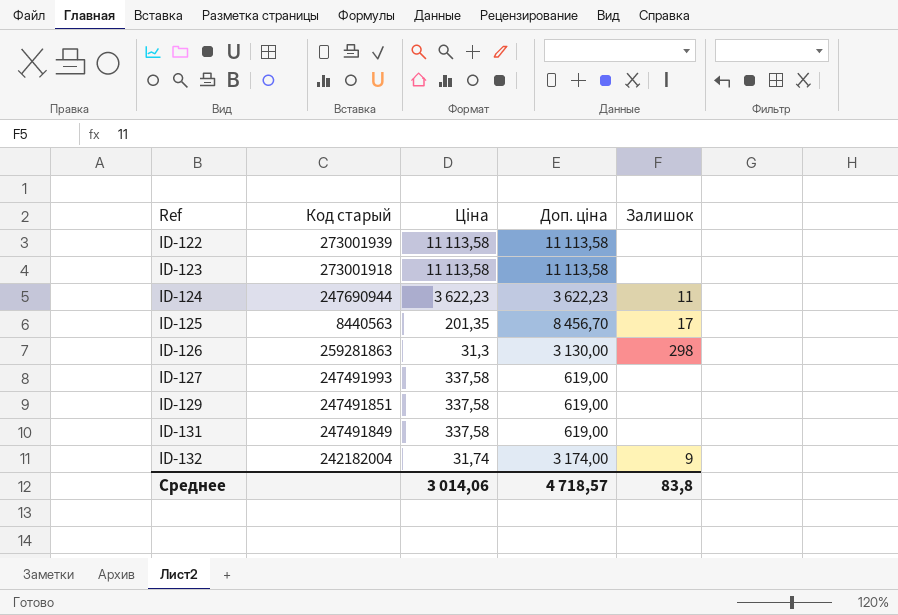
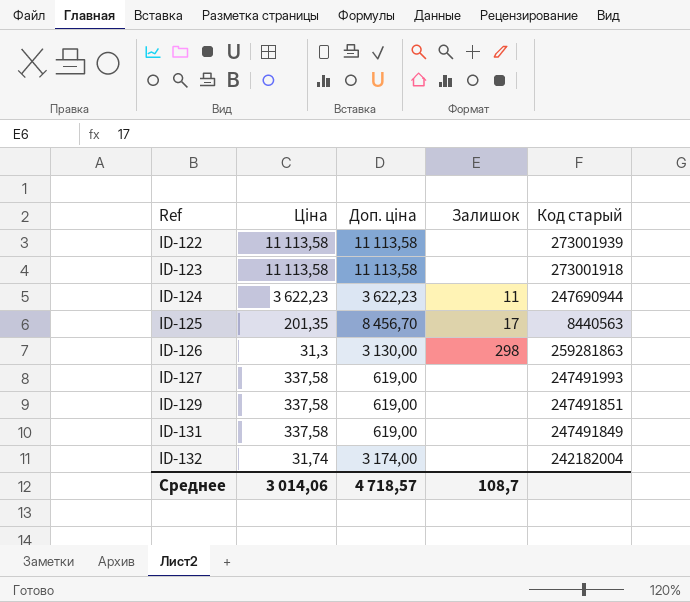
column Код старый | position: 2 -> 5
ID-132 | Залишок: 9 -> none
Среднее | Залишок: 83,8 -> 108,7

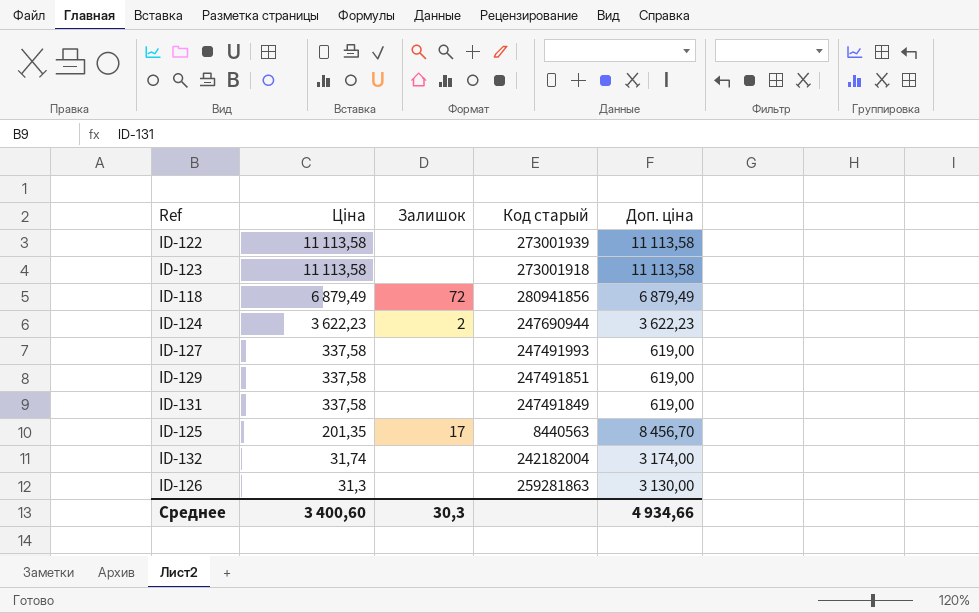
row order: Ref ascending -> Ціна descending
column Доп. ціна | position: 3 -> 5
row ID-118: none -> 6 879,49 | 72 | 280941856 | 6 879,49
ID-124 | Залишок: 11 -> 2
ID-126 | Залишок: 298 -> none
Среднее | Ціна: 3 014,06 -> 3 400,60
Среднее | Залишок: 108,7 -> 30,3
Среднее | Доп. ціна: 4 718,57 -> 4 934,66

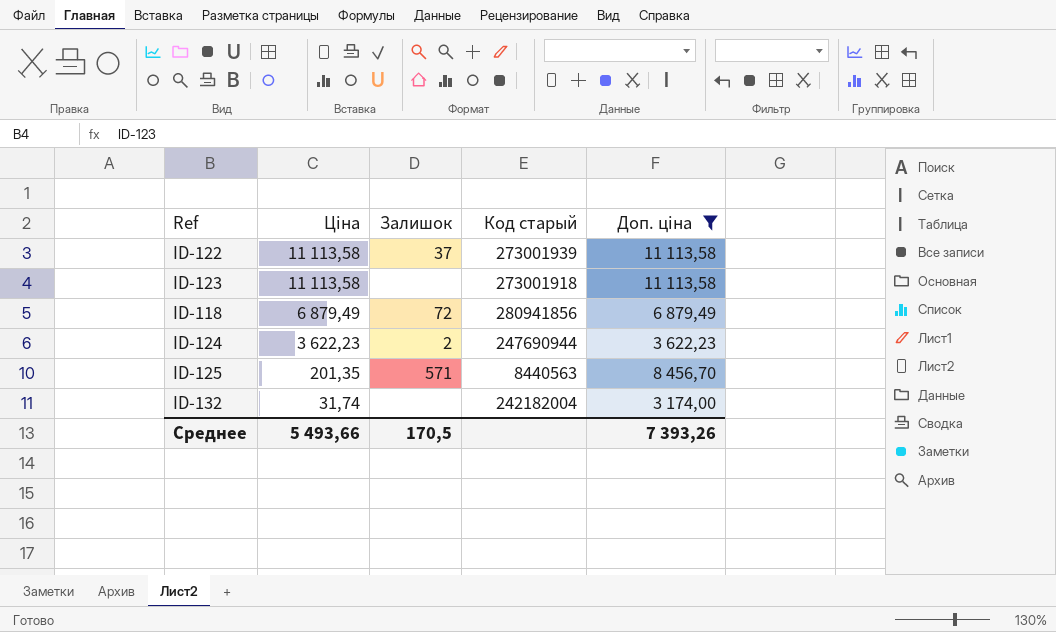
filter: none -> Доп. ціна >= 3 174,00
ID-122 | Залишок: none -> 37
ID-125 | Залишок: 17 -> 571
Среднее | Ціна: 3 400,60 -> 5 493,66
Среднее | Залишок: 30,3 -> 170,5
Среднее | Доп. ціна: 4 934,66 -> 7 393,26

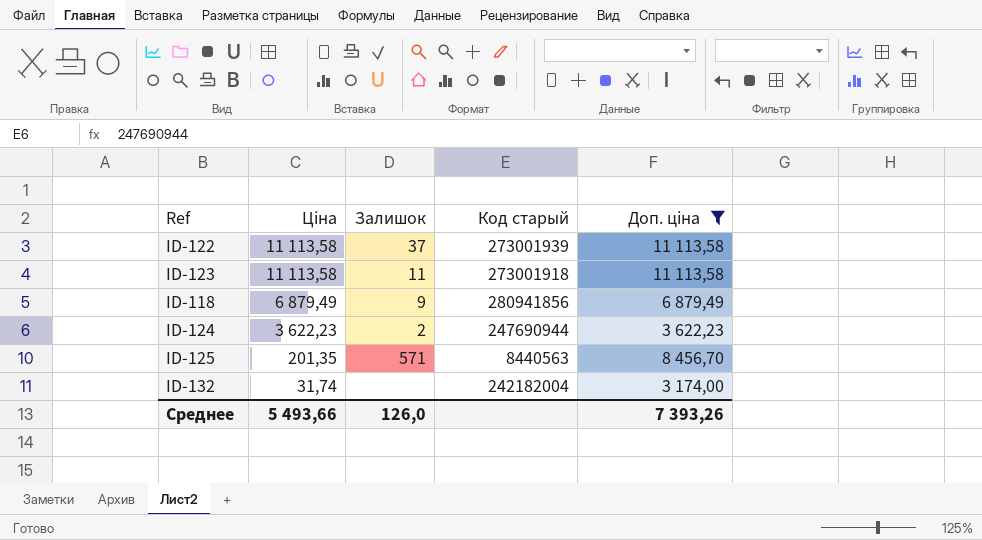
ID-123 | Залишок: none -> 11
ID-118 | Залишок: 72 -> 9
Среднее | Залишок: 170,5 -> 126,0

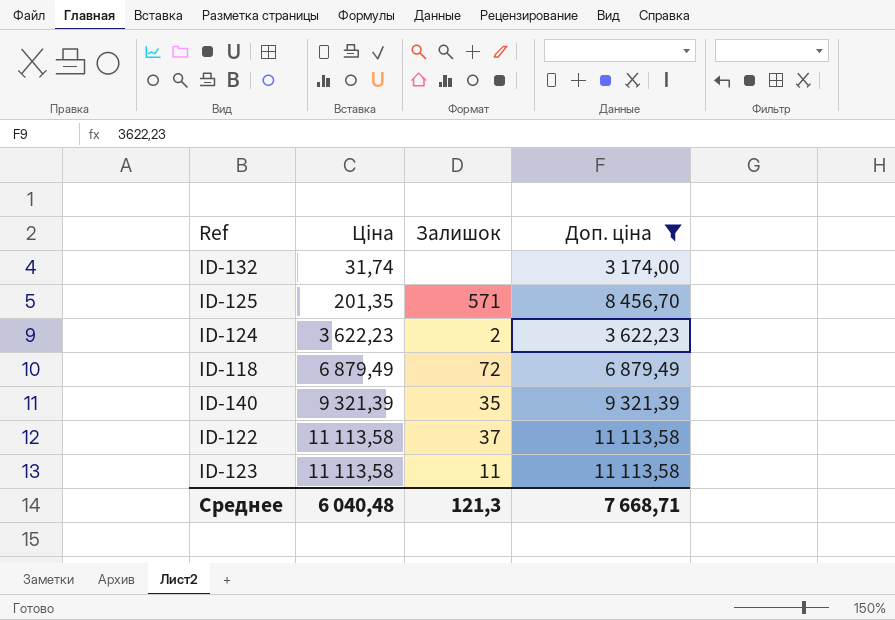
row order: Ціна descending -> Ціна ascending
column Код старый | position: 4 -> none
ID-118 | Залишок: 9 -> 72
row ID-140: none -> 9 321,39 | 35 | 9 321,39
Среднее | Ціна: 5 493,66 -> 6 040,48
Среднее | Залишок: 126,0 -> 121,3
Среднее | Доп. ціна: 7 393,26 -> 7 668,71

